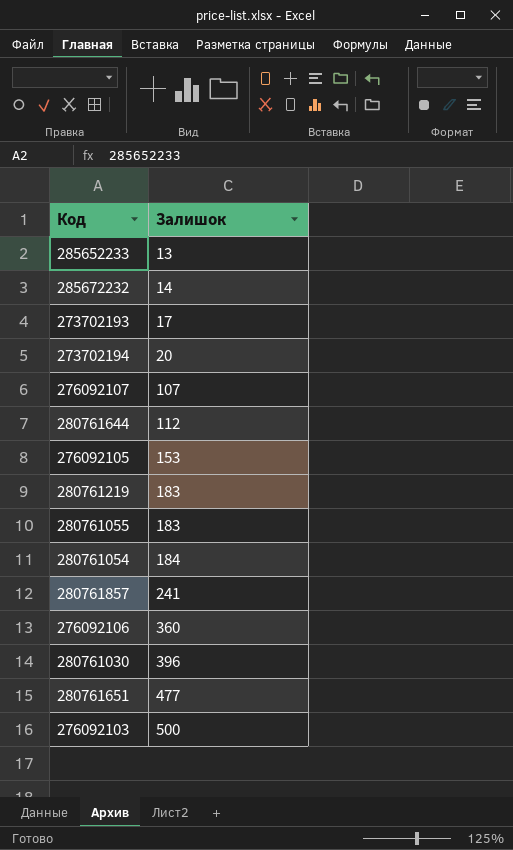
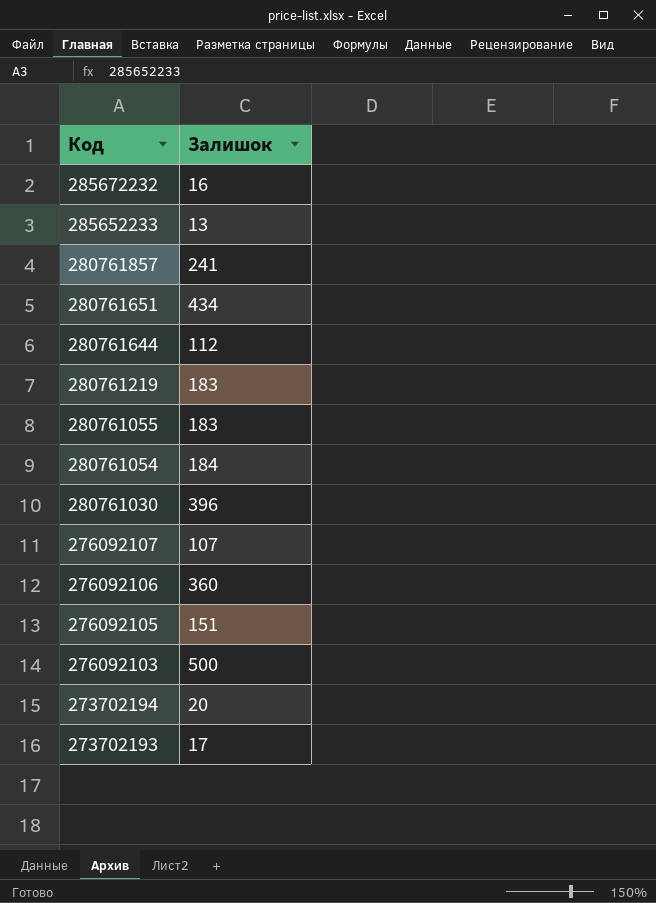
row order: Залишок ascending -> Код descending
285672232 | Залишок: 14 -> 16
280761651 | Залишок: 477 -> 434
276092105 | Залишок: 153 -> 151

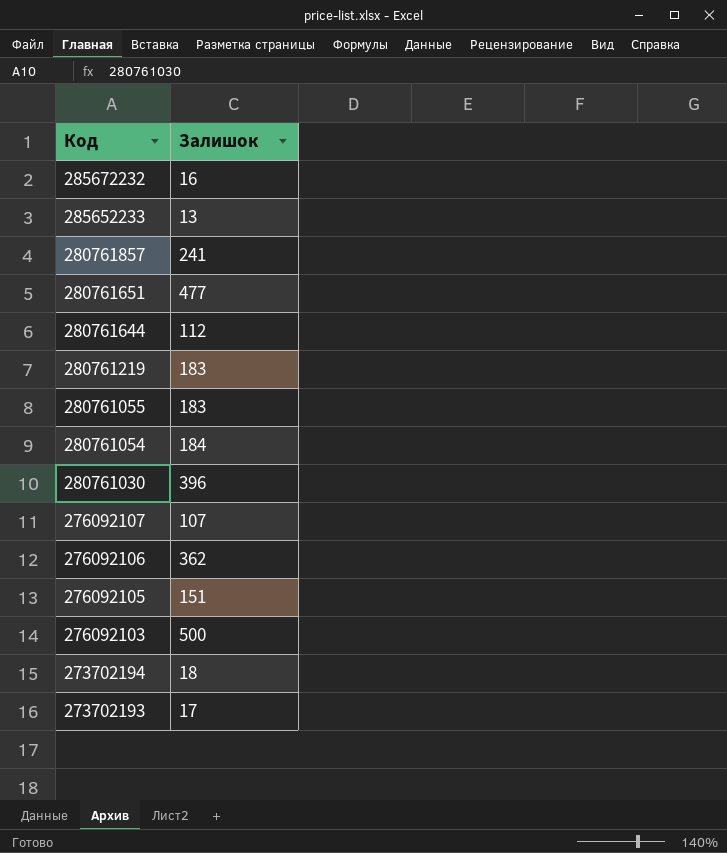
280761651 | Залишок: 434 -> 477
276092106 | Залишок: 360 -> 362
273702194 | Залишок: 20 -> 18

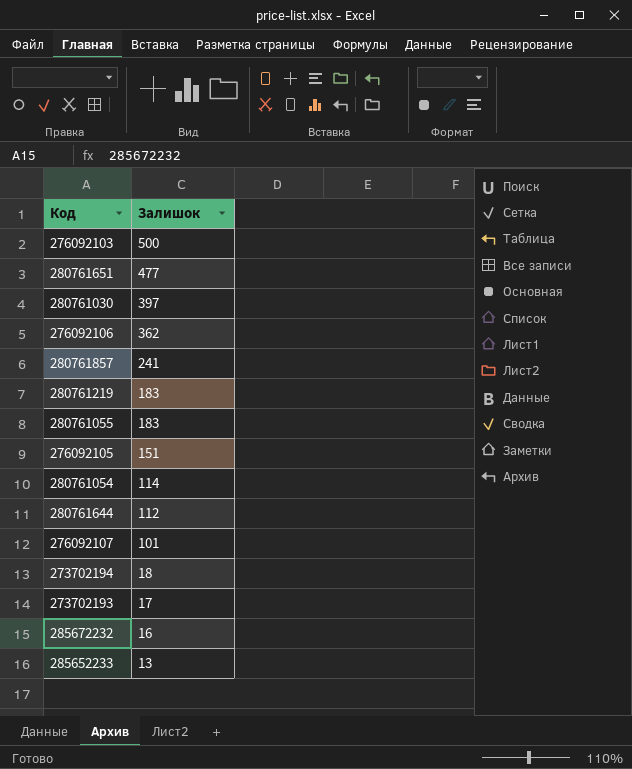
row order: Код descending -> Залишок descending
280761030 | Залишок: 396 -> 397
280761054 | Залишок: 184 -> 114
276092107 | Залишок: 107 -> 101

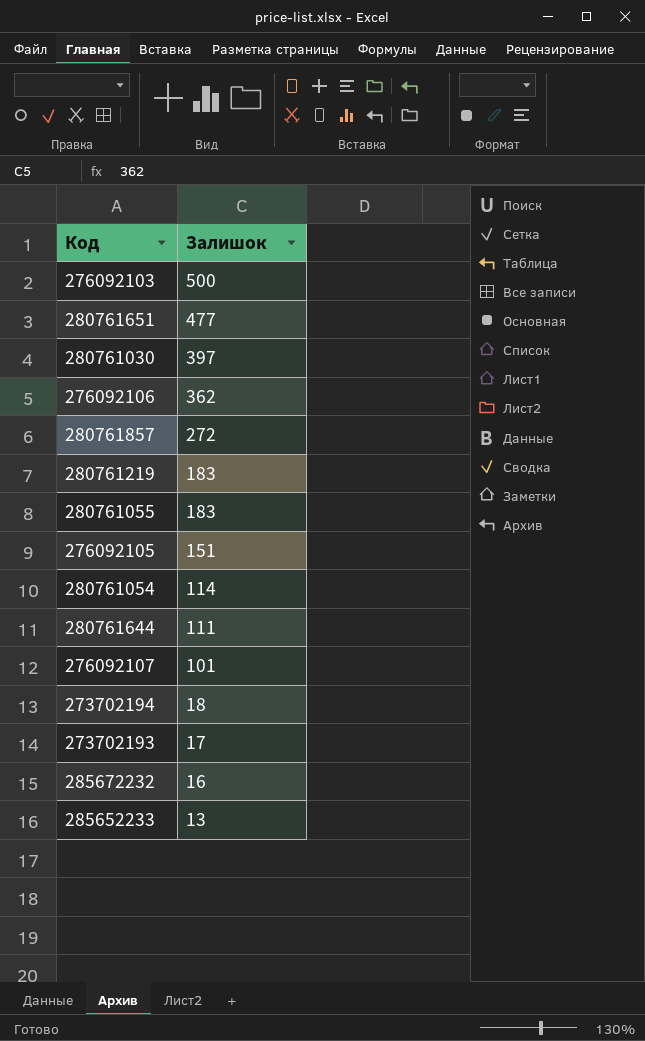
280761857 | Залишок: 241 -> 272
280761644 | Залишок: 112 -> 111

